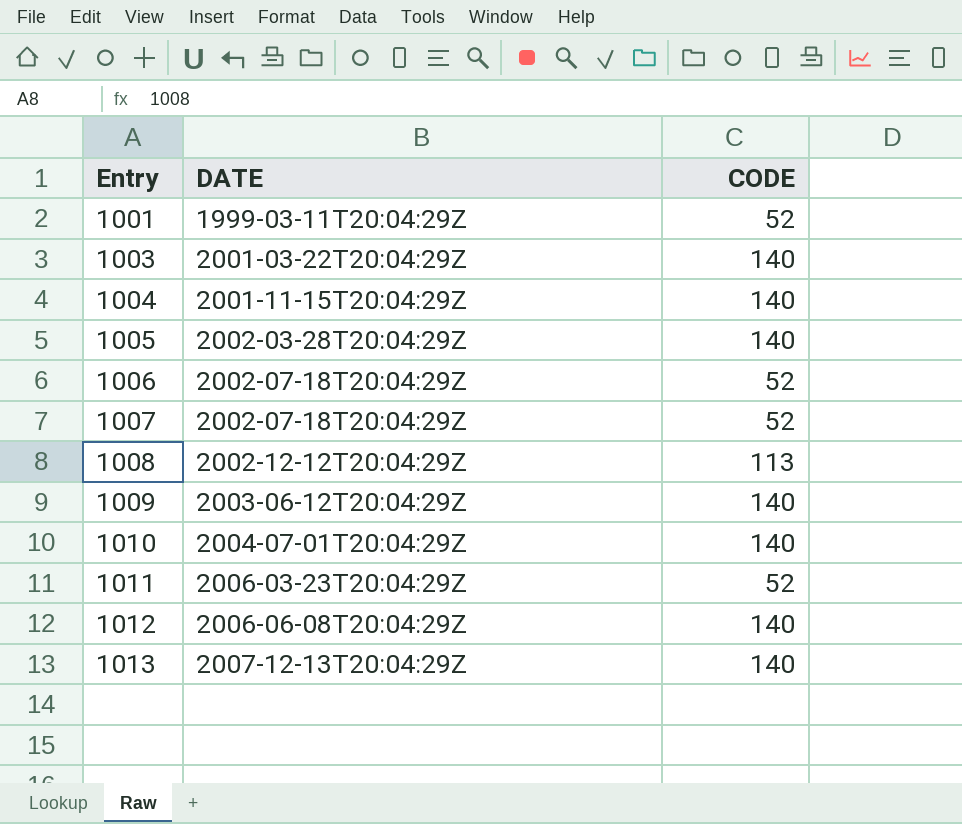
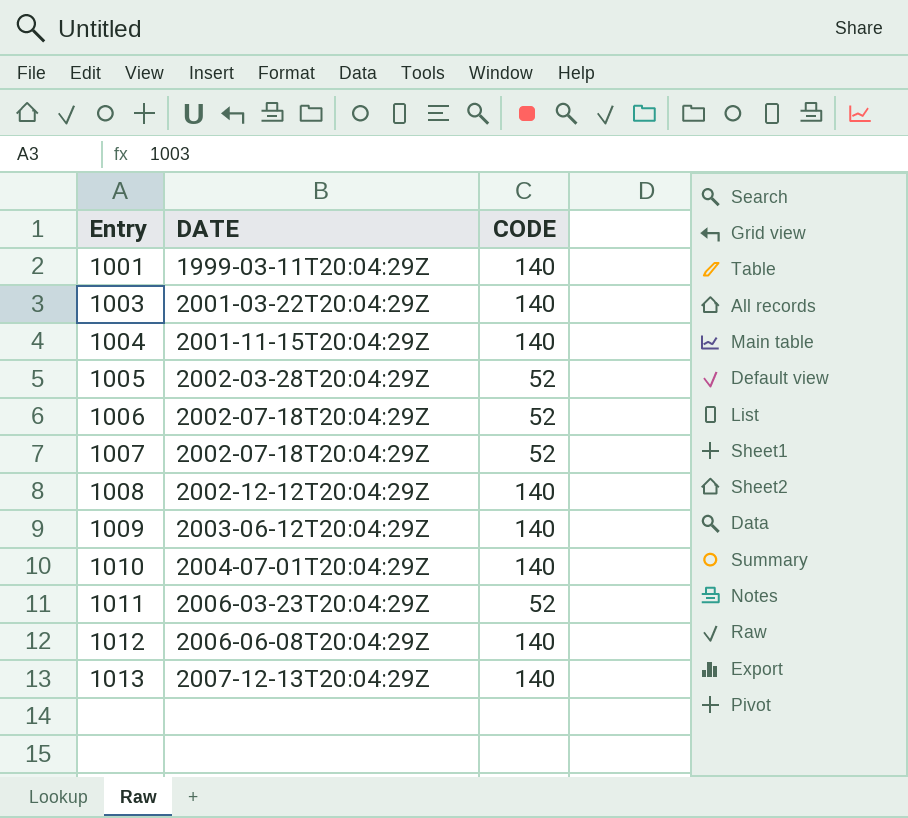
1001 | CODE: 52 -> 140
1005 | CODE: 140 -> 52
1008 | CODE: 113 -> 140

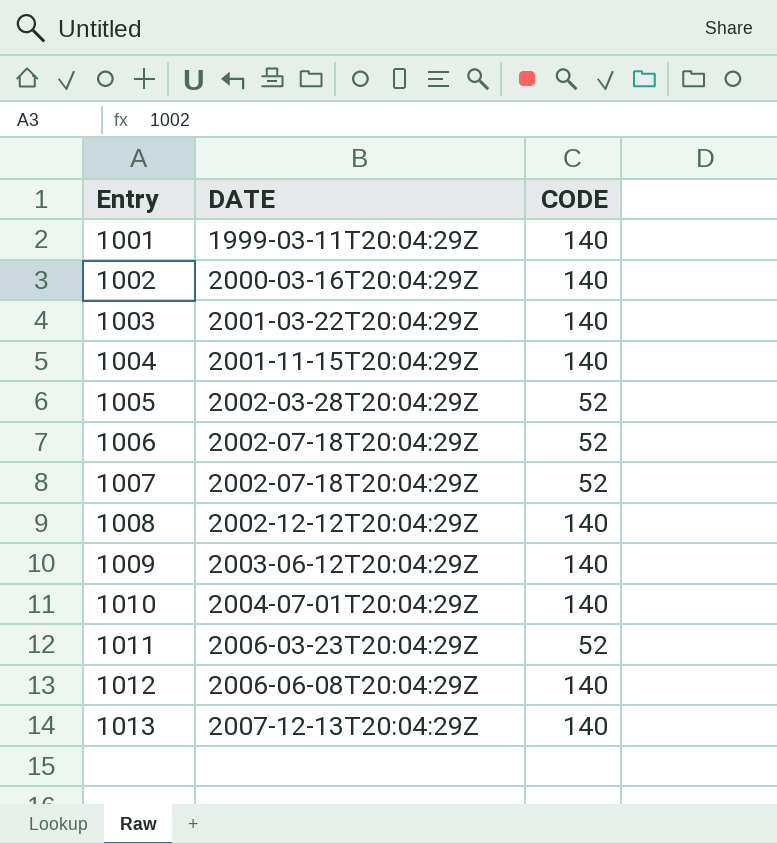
row 1002: none -> 2000-03-16T20:04:29Z | 140

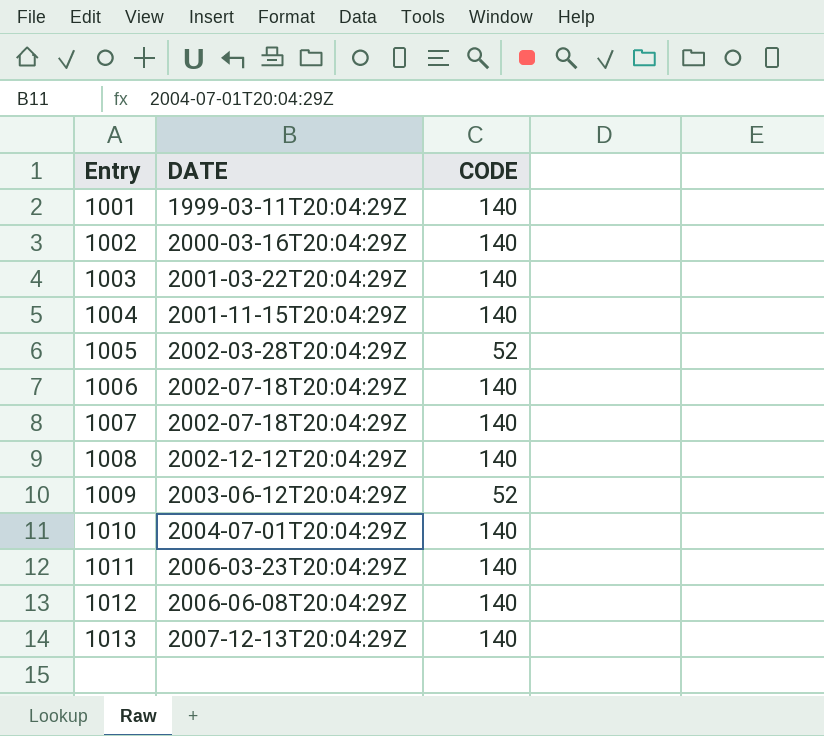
1006 | CODE: 52 -> 140
1007 | CODE: 52 -> 140
1009 | CODE: 140 -> 52
1011 | CODE: 52 -> 140

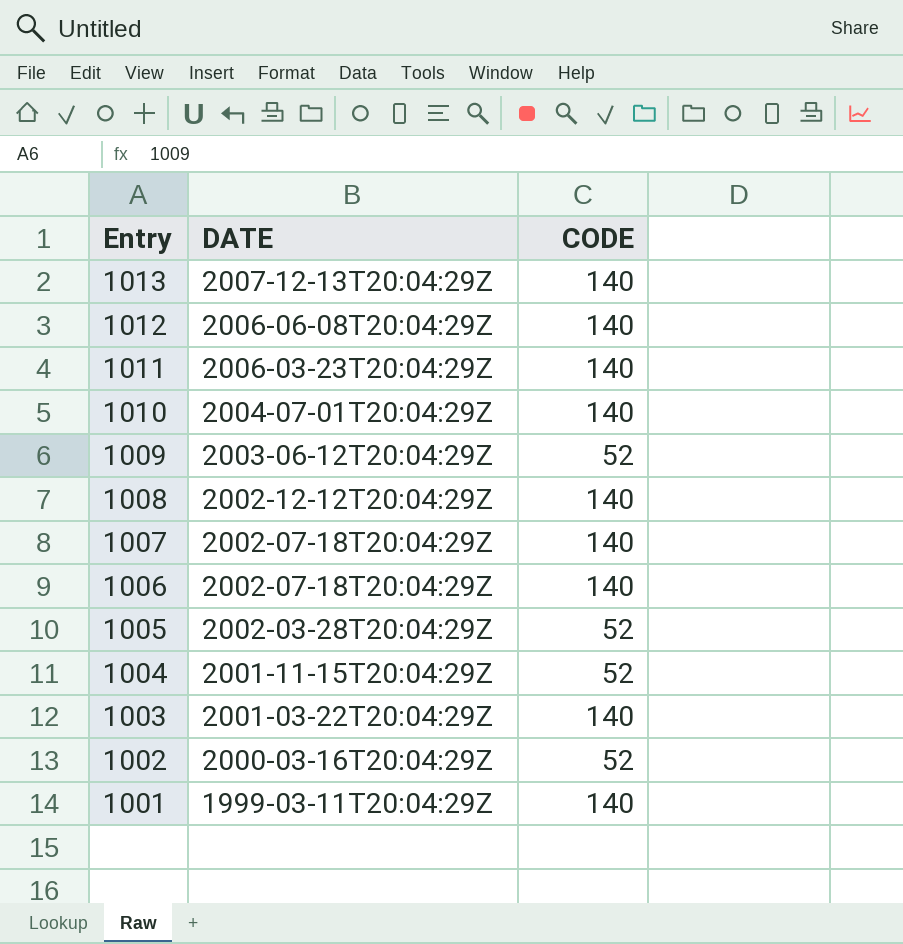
row order: Entry ascending -> Entry descending
1004 | CODE: 140 -> 52
1002 | CODE: 140 -> 52

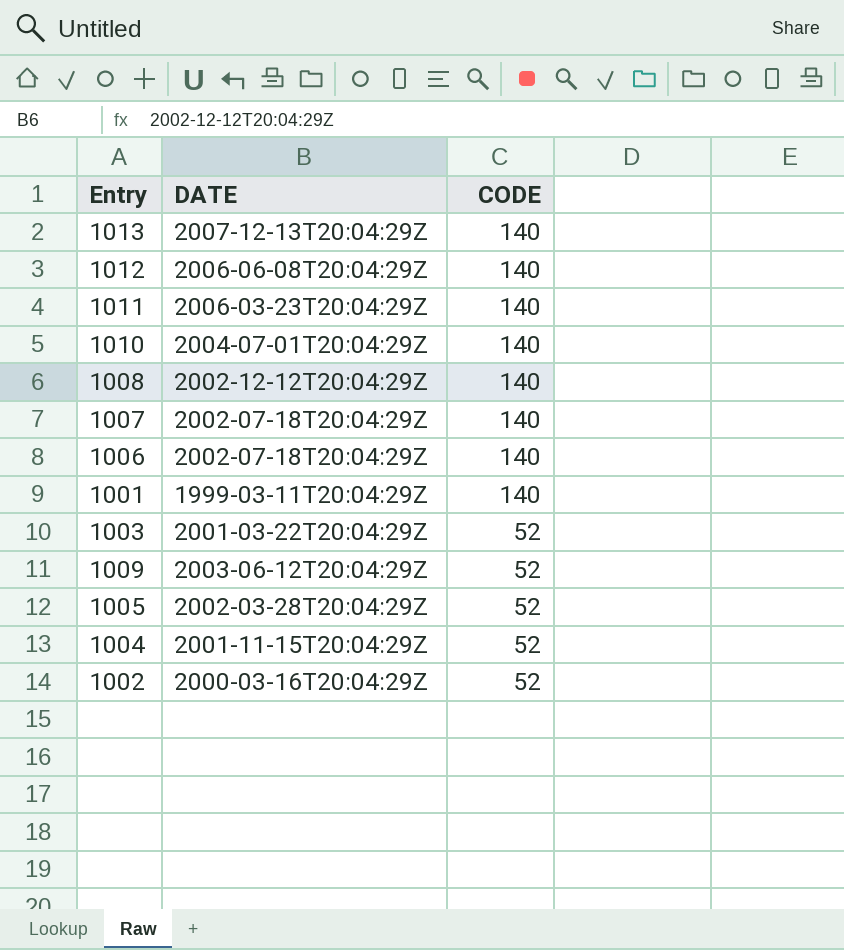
row order: Entry descending -> CODE descending
1003 | CODE: 140 -> 52

